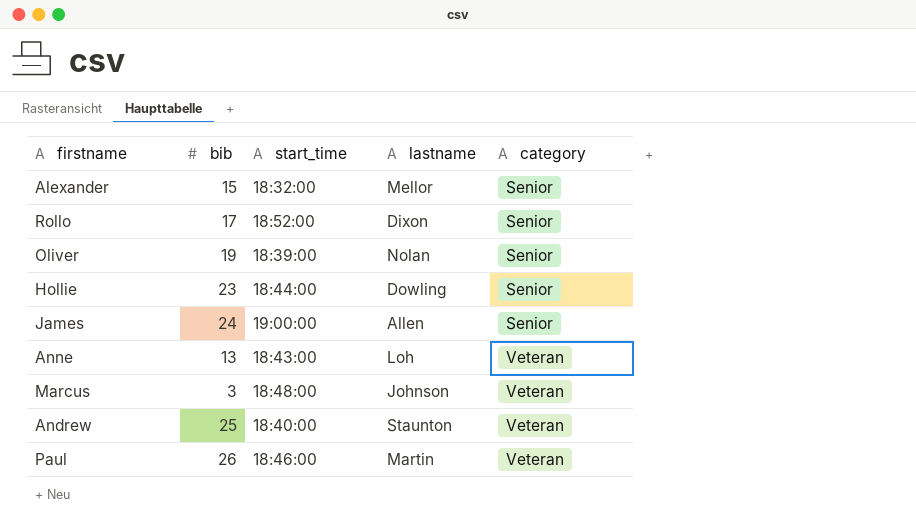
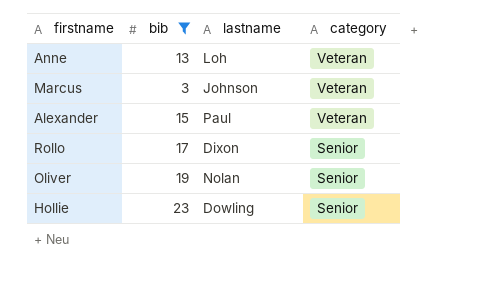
filter: none -> bib <= 23
row order: category ascending -> category descending
column start_time | position: 3 -> none
Alexander | lastname: Mellor -> Paul
Alexander | category: Senior -> Veteran

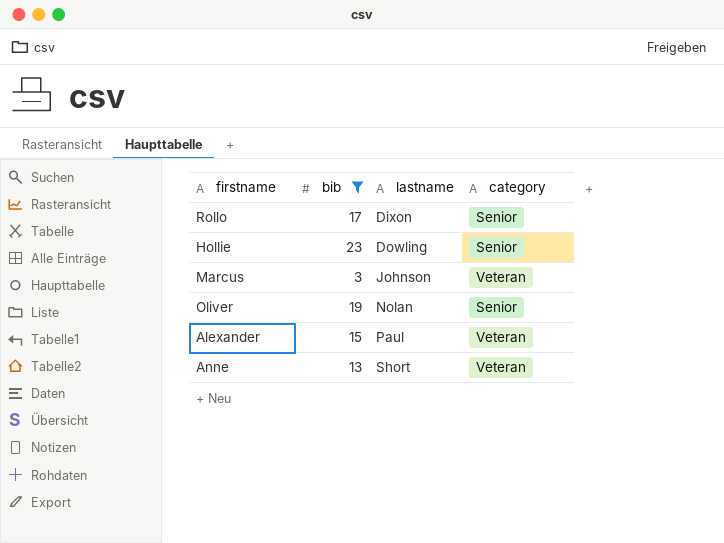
row order: category descending -> lastname ascending
Anne | lastname: Loh -> Short

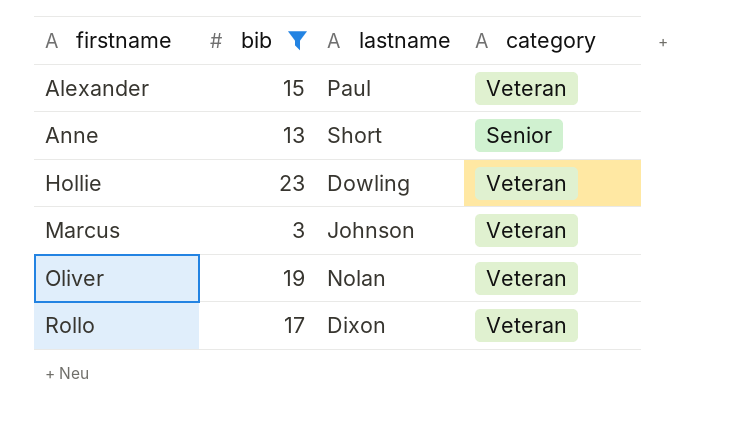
row order: lastname ascending -> firstname ascending
Anne | category: Veteran -> Senior
Hollie | category: Senior -> Veteran
Oliver | category: Senior -> Veteran
Rollo | category: Senior -> Veteran

